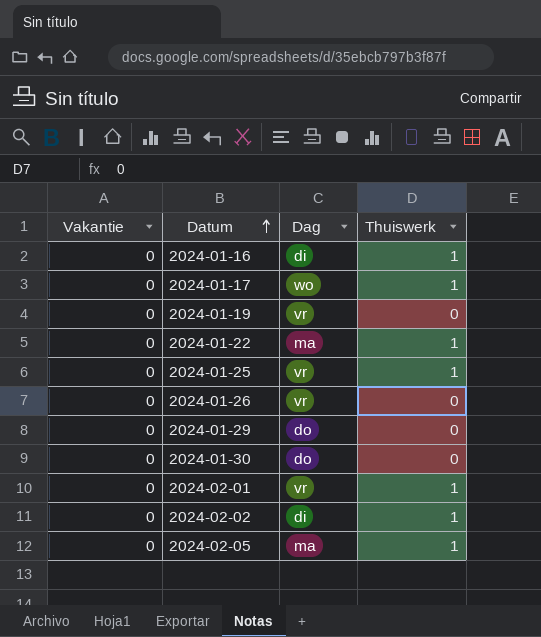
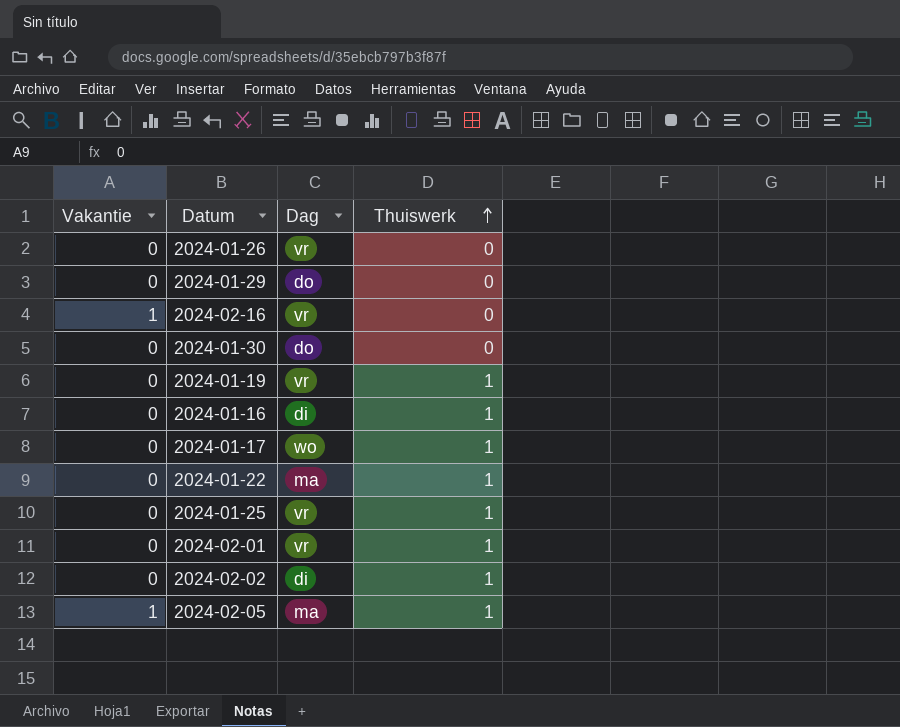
row order: Datum ascending -> Thuiswerk ascending
row 2024-02-16: none -> 1 | vr | 0
2024-01-19 | Thuiswerk: 0 -> 1
2024-02-05 | Vakantie: 0 -> 1

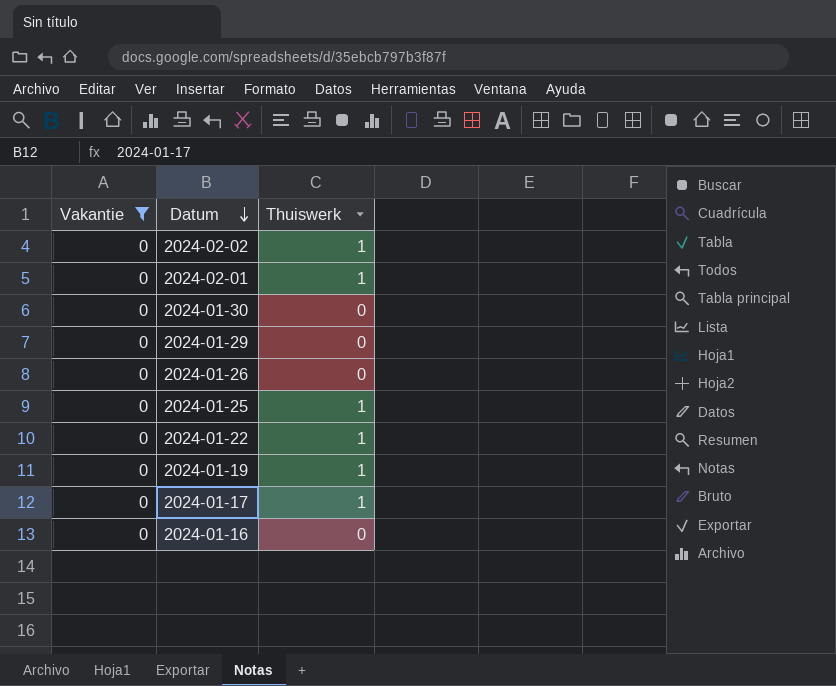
filter: none -> Vakantie = 0
row order: Thuiswerk ascending -> Datum descending
column Dag | position: 3 -> none
2024-01-16 | Thuiswerk: 1 -> 0

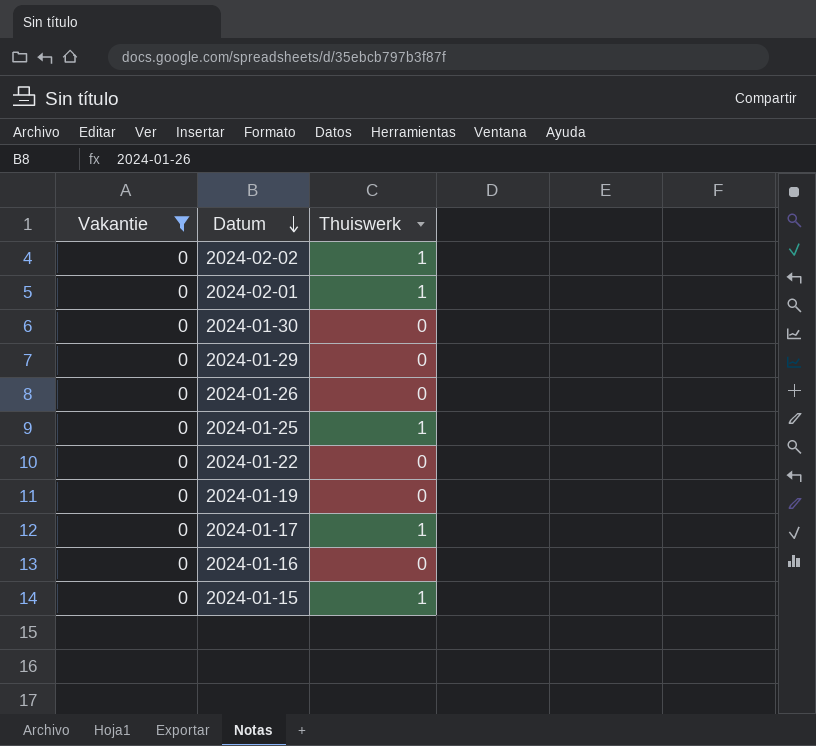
2024-01-22 | Thuiswerk: 1 -> 0
2024-01-19 | Thuiswerk: 1 -> 0
row 2024-01-15: none -> 0 | 1

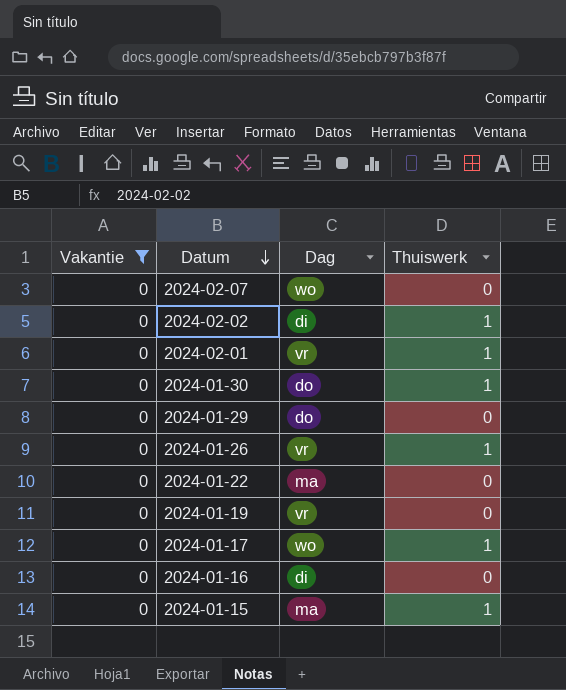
column Dag | position: none -> 3
row 2024-01-25: 0 | 1 -> none
row 2024-02-07: none -> 0 | wo | 0
2024-01-30 | Thuiswerk: 0 -> 1
2024-01-26 | Thuiswerk: 0 -> 1

